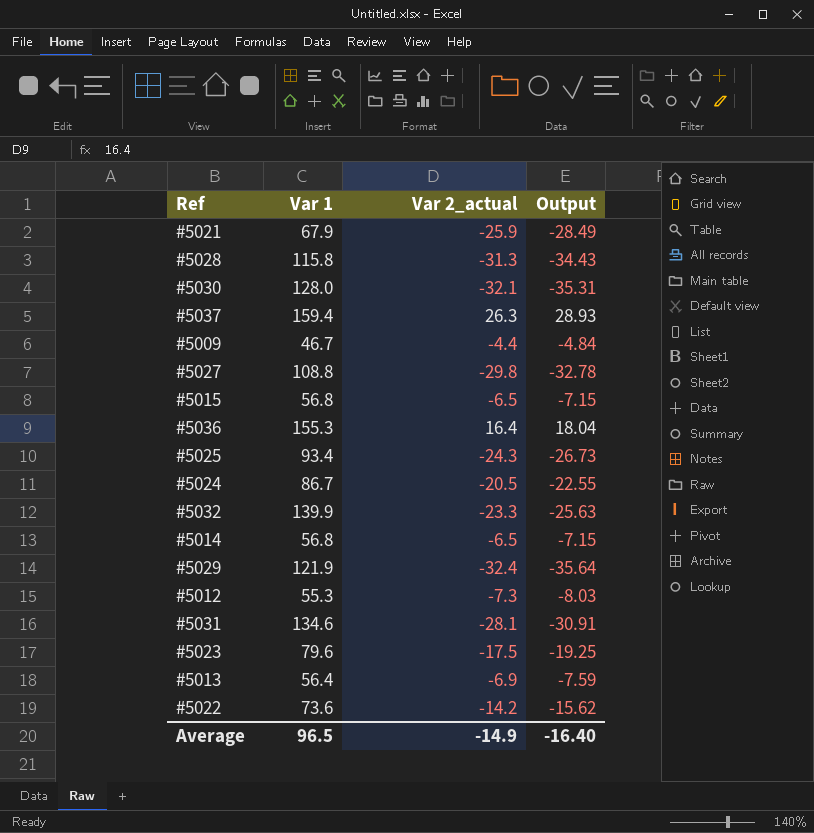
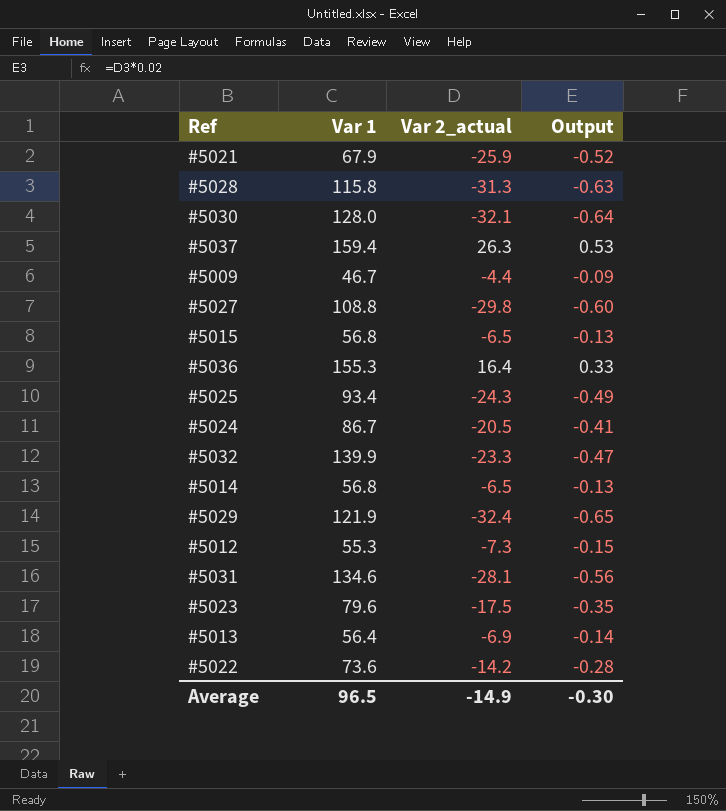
column Output | formula: [Var 2_actual] * 1.1 -> [Var 2_actual] * 0.02
Average | Output: -16.40 -> -0.30

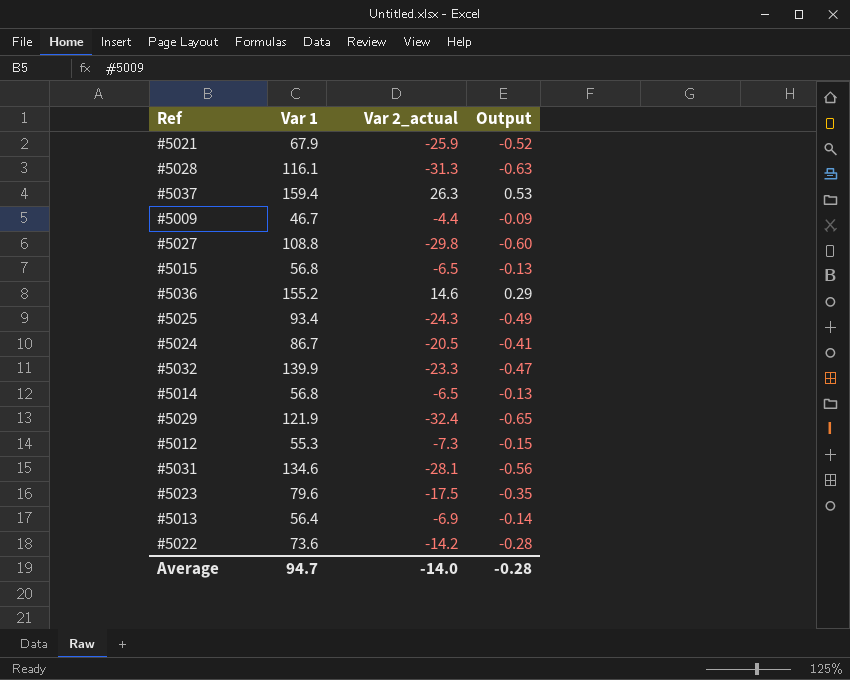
row #5030: 128.0 | -32.1 | -0.64 -> none
#5028 | Var 1: 115.8 -> 116.1
#5036 | Var 1: 155.3 -> 155.2
#5036 | Var 2_actual: 16.4 -> 14.6
#5036 | Output: 0.33 -> 0.29
Average | Var 1: 96.5 -> 94.7
Average | Var 2_actual: -14.9 -> -14.0
Average | Output: -0.30 -> -0.28

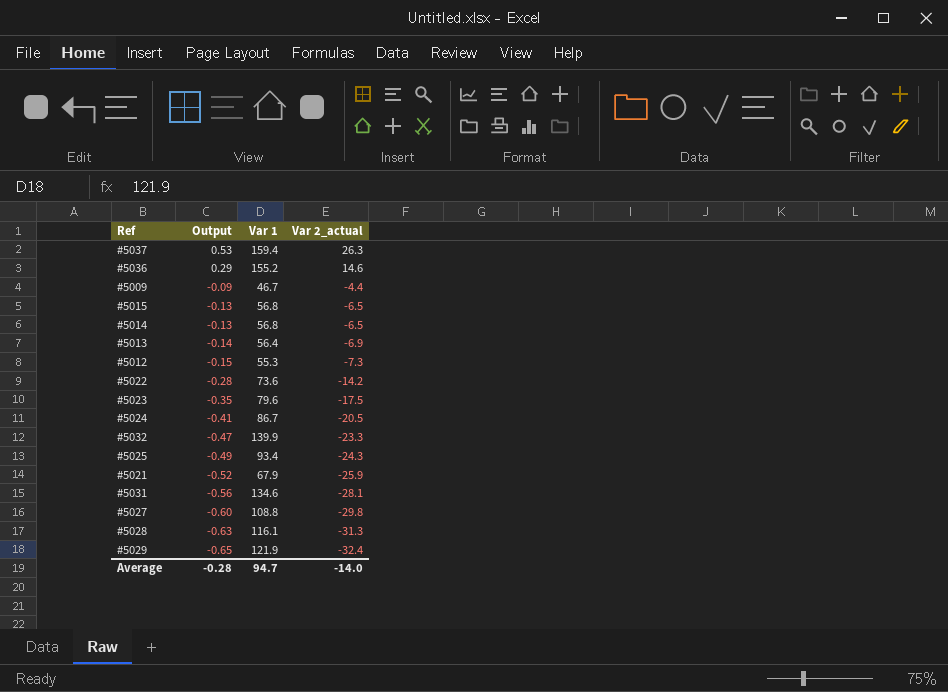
row order: none -> Output descending
column Output | position: 4 -> 2

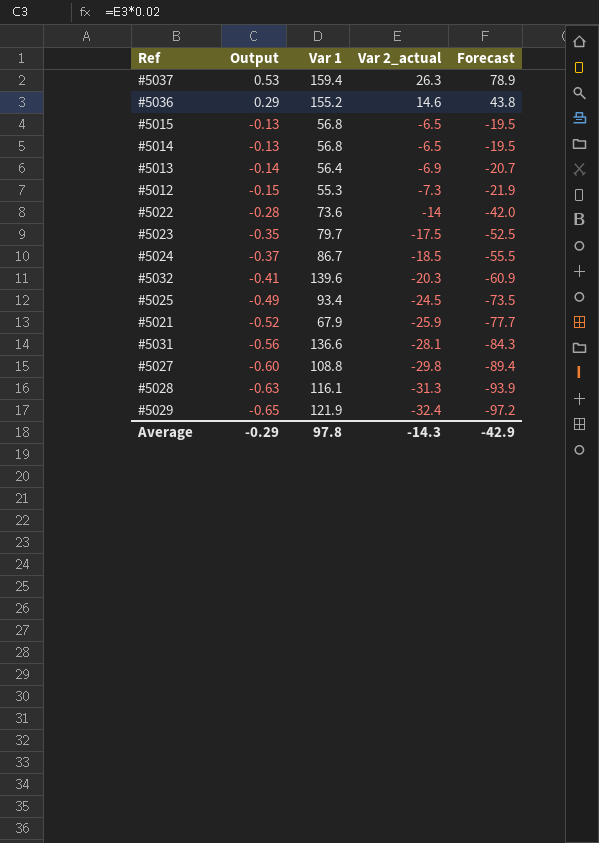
column Forecast | formula: none -> [Var 2_actual] * 3
row #5009: -0.09 | 46.7 | -4.4 -> none
#5022 | Var 2_actual: -14.2 -> -14
#5023 | Var 1: 79.6 -> 79.7
#5024 | Output: -0.41 -> -0.37
#5024 | Var 2_actual: -20.5 -> -18.5
#5032 | Output: -0.47 -> -0.41
#5032 | Var 1: 139.9 -> 139.6
#5032 | Var 2_actual: -23.3 -> -20.3
#5025 | Var 2_actual: -24.3 -> -24.5
#5031 | Var 1: 134.6 -> 136.6
Average | Output: -0.28 -> -0.29
Average | Var 1: 94.7 -> 97.8
Average | Var 2_actual: -14.0 -> -14.3

